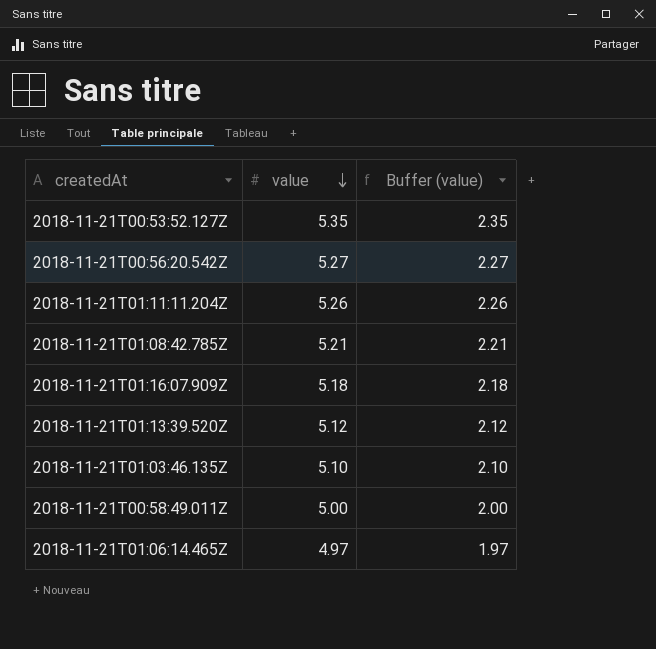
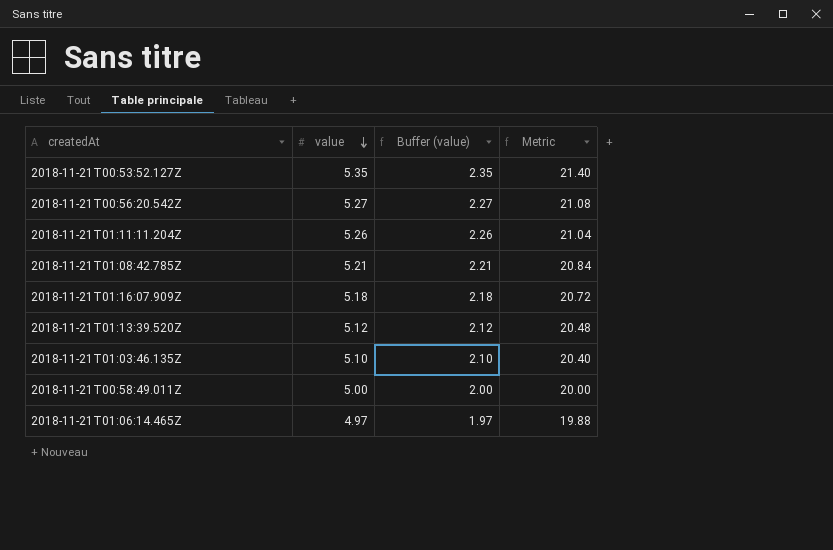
column Metric | formula: none -> [value] * 4

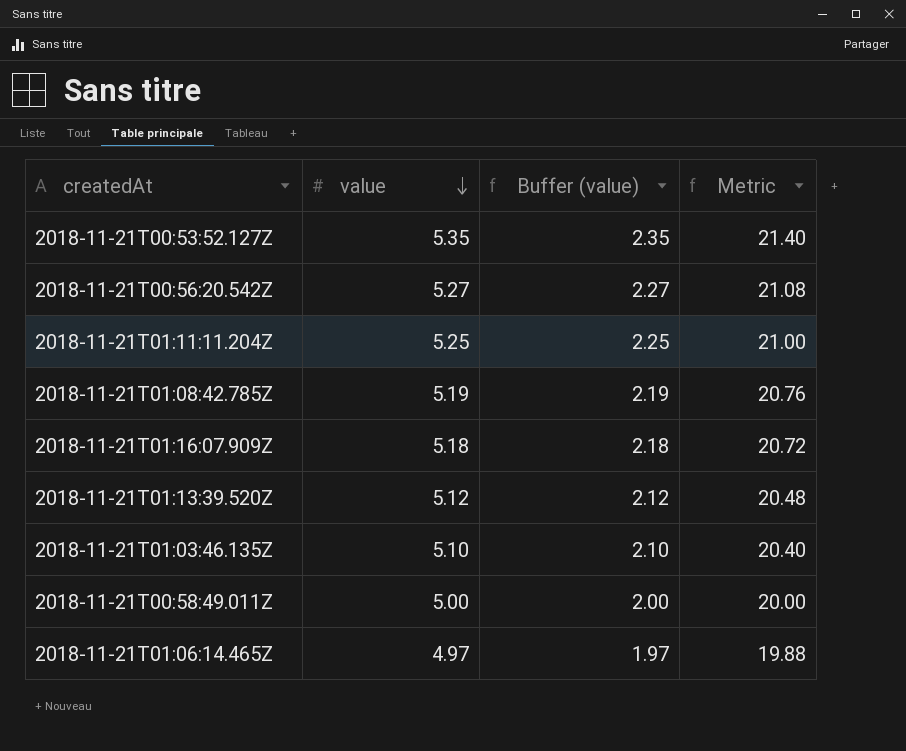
2018-11-21T01:11:11.204Z | value: 5.26 -> 5.25
2018-11-21T01:11:11.204Z | Buffer (value): 2.26 -> 2.25
2018-11-21T01:11:11.204Z | Metric: 21.04 -> 21.00
2018-11-21T01:08:42.785Z | value: 5.21 -> 5.19
2018-11-21T01:08:42.785Z | Buffer (value): 2.21 -> 2.19
2018-11-21T01:08:42.785Z | Metric: 20.84 -> 20.76

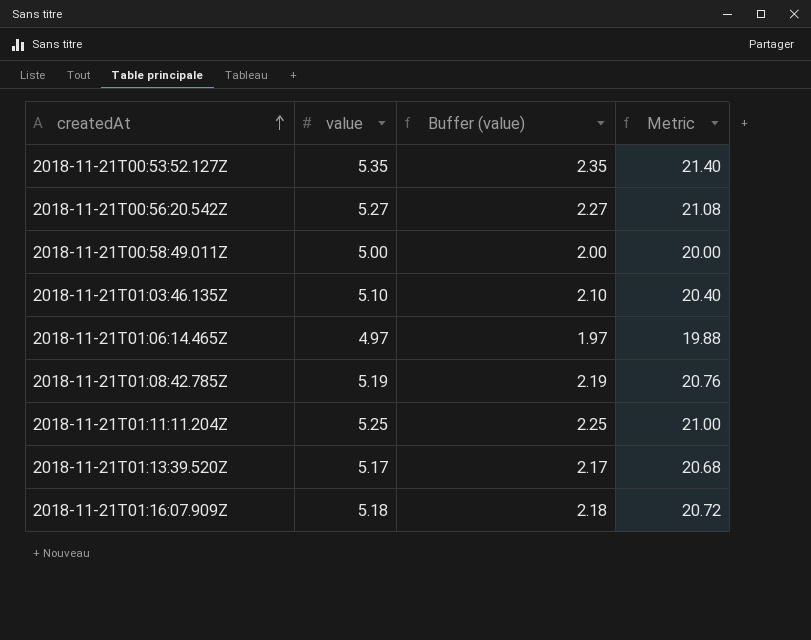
row order: value descending -> createdAt ascending
2018-11-21T01:13:39.520Z | value: 5.12 -> 5.17
2018-11-21T01:13:39.520Z | Buffer (value): 2.12 -> 2.17
2018-11-21T01:13:39.520Z | Metric: 20.48 -> 20.68

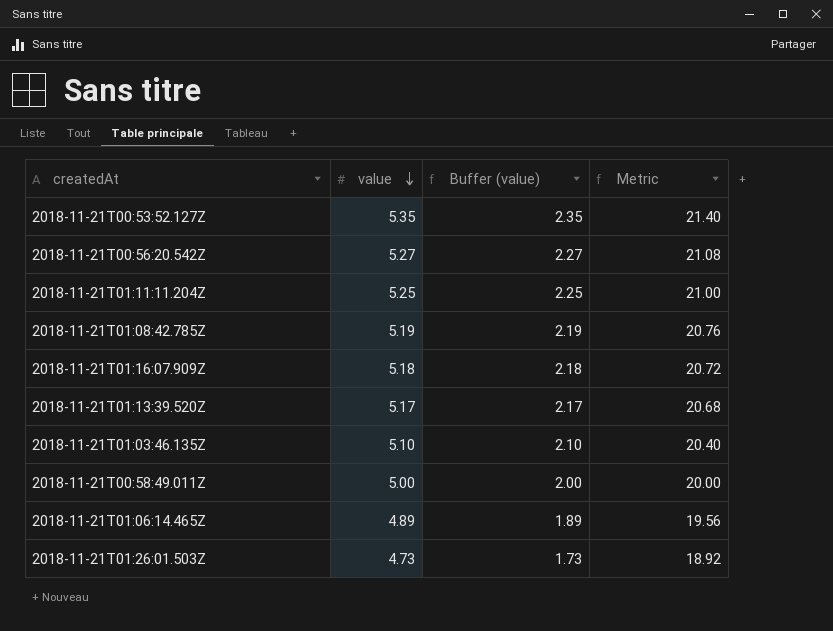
row order: createdAt ascending -> value descending
2018-11-21T01:06:14.465Z | value: 4.97 -> 4.89
2018-11-21T01:06:14.465Z | Buffer (value): 1.97 -> 1.89
2018-11-21T01:06:14.465Z | Metric: 19.88 -> 19.56
row 2018-11-21T01:26:01.503Z: none -> 4.73 | 1.73 | 18.92

